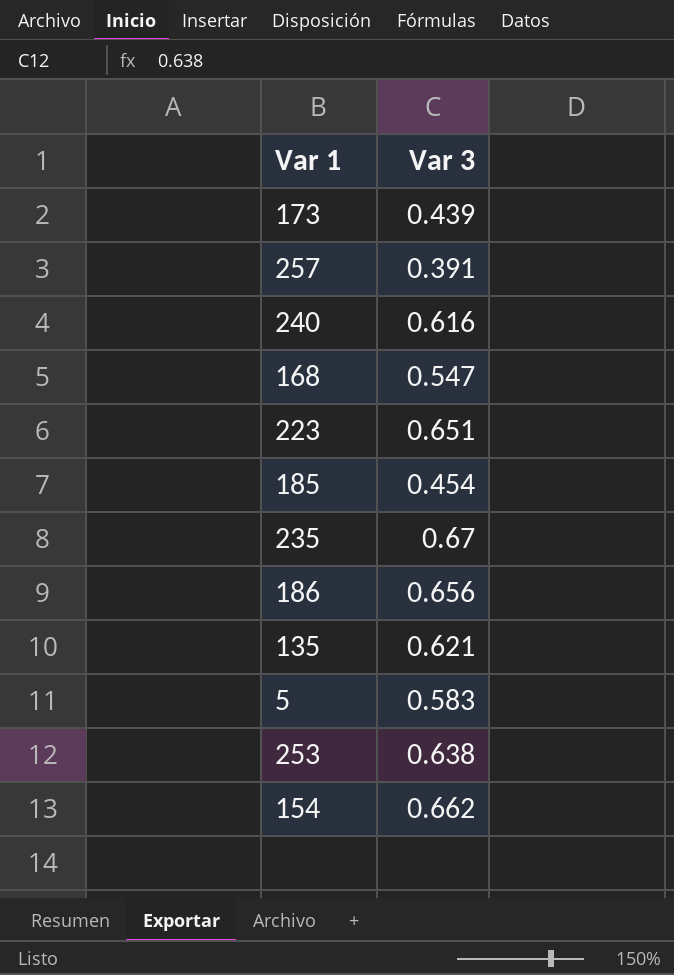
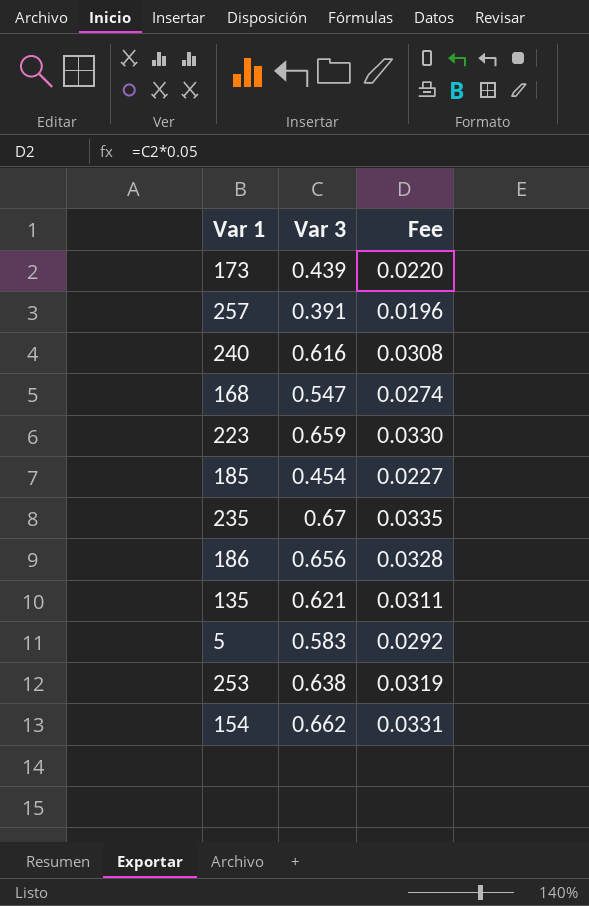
column Fee | formula: none -> [Var 3] * 0.05
223 | Var 3: 0.651 -> 0.659

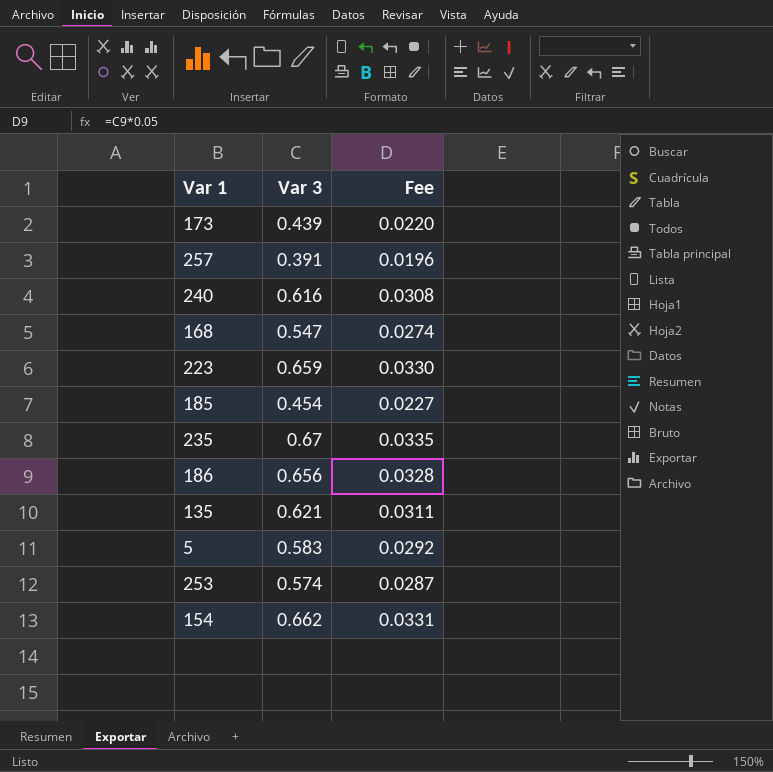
253 | Var 3: 0.638 -> 0.574
253 | Fee: 0.0319 -> 0.0287

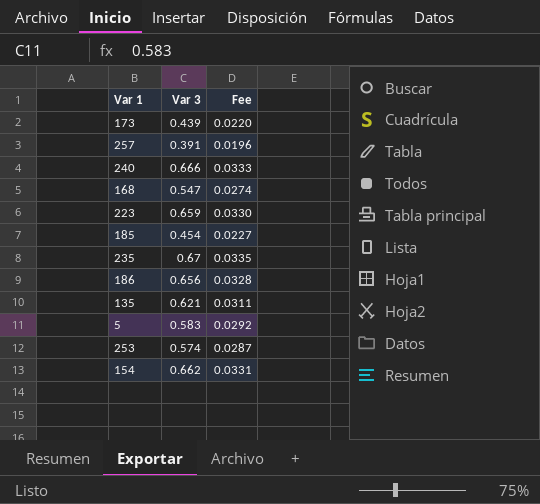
240 | Var 3: 0.616 -> 0.666
240 | Fee: 0.0308 -> 0.0333

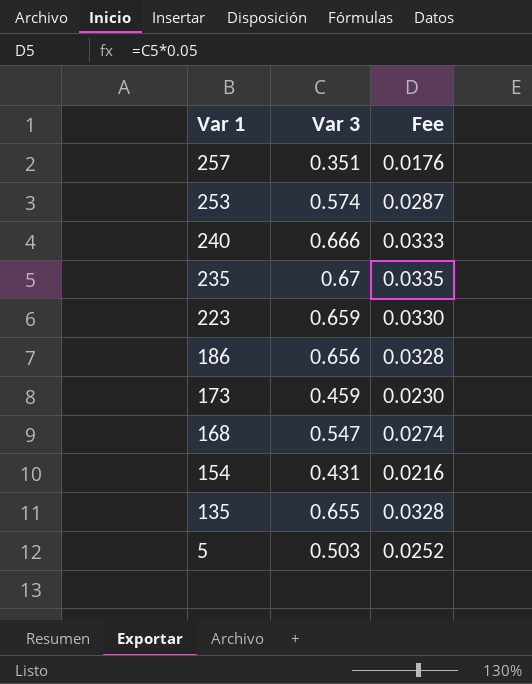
row order: none -> Var 1 descending
row 185: 0.454 | 0.0227 -> none
257 | Var 3: 0.391 -> 0.351
257 | Fee: 0.0196 -> 0.0176
173 | Var 3: 0.439 -> 0.459
173 | Fee: 0.0220 -> 0.0230
154 | Var 3: 0.662 -> 0.431
154 | Fee: 0.0331 -> 0.0216
135 | Var 3: 0.621 -> 0.655
135 | Fee: 0.0311 -> 0.0328
5 | Var 3: 0.583 -> 0.503
5 | Fee: 0.0292 -> 0.0252

